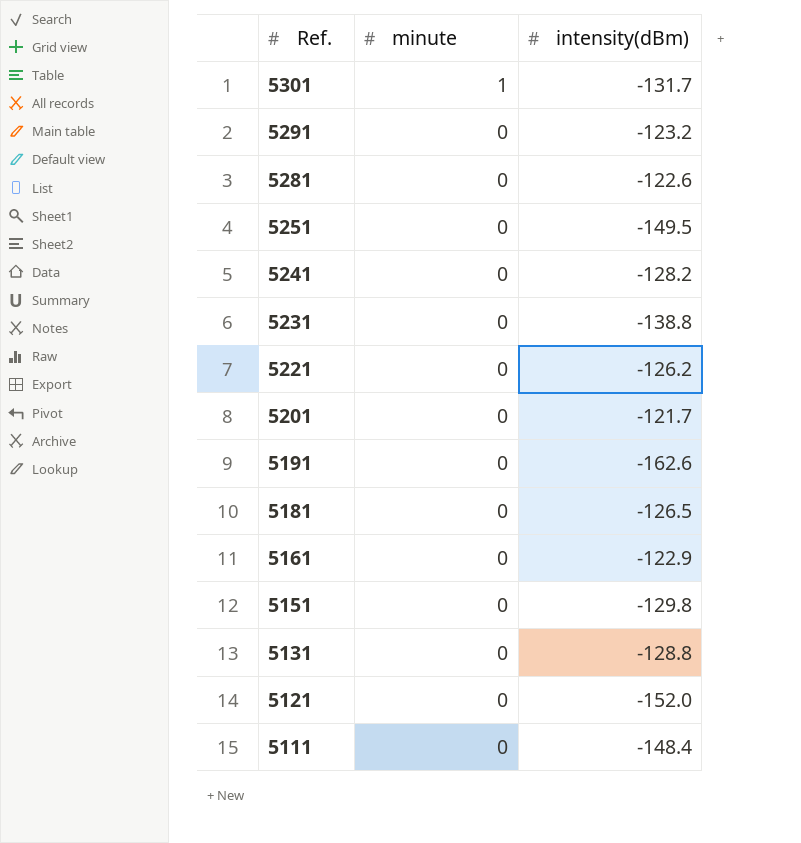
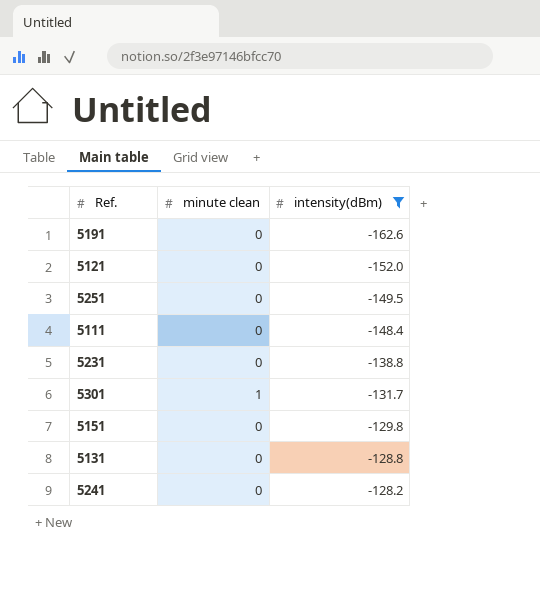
filter: none -> intensity(dBm) <= -128.2
row order: Ref. descending -> intensity(dBm) ascending
column name: minute -> minute clean

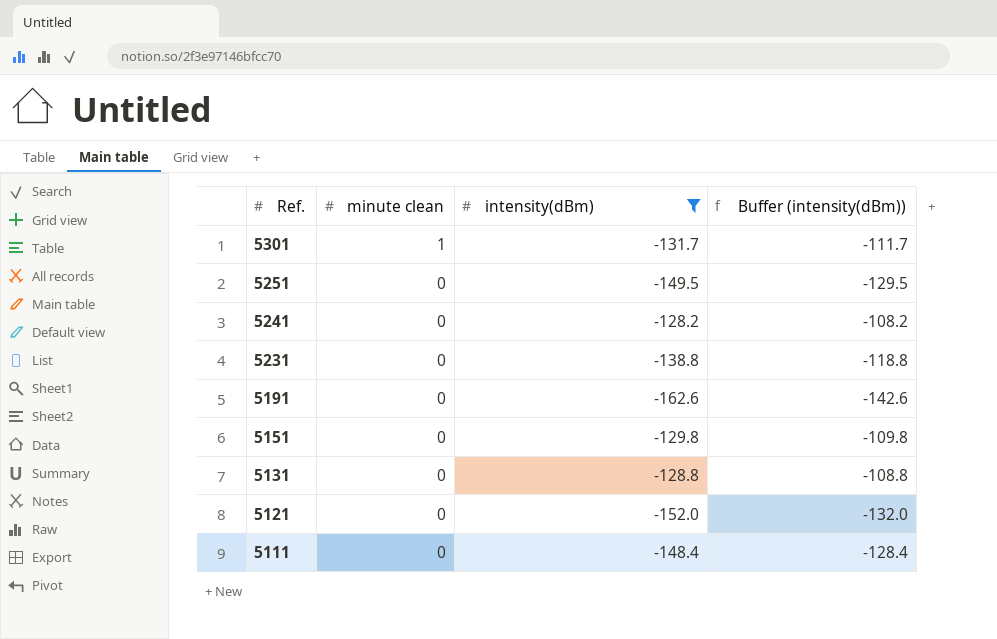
row order: intensity(dBm) ascending -> Ref. descending
column Buffer (intensity(dBm)) | formula: none -> [intensity(dBm)] + 20

